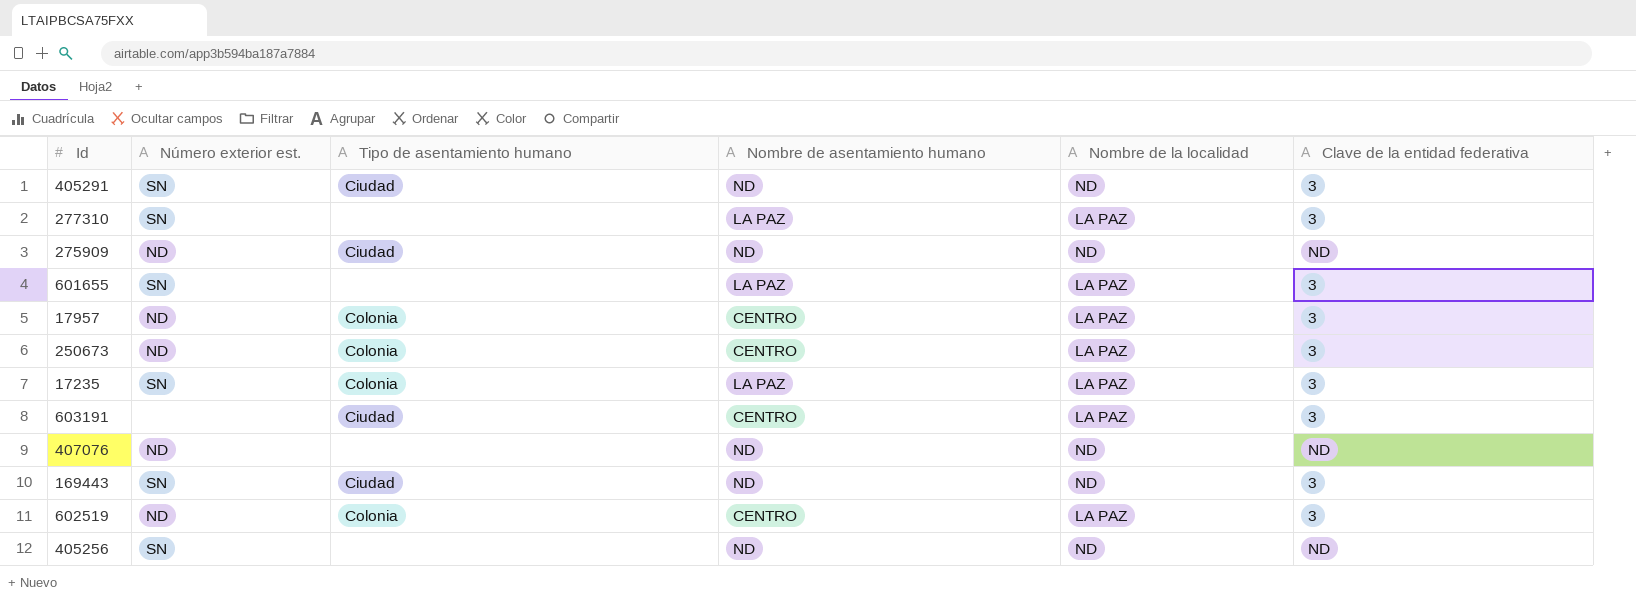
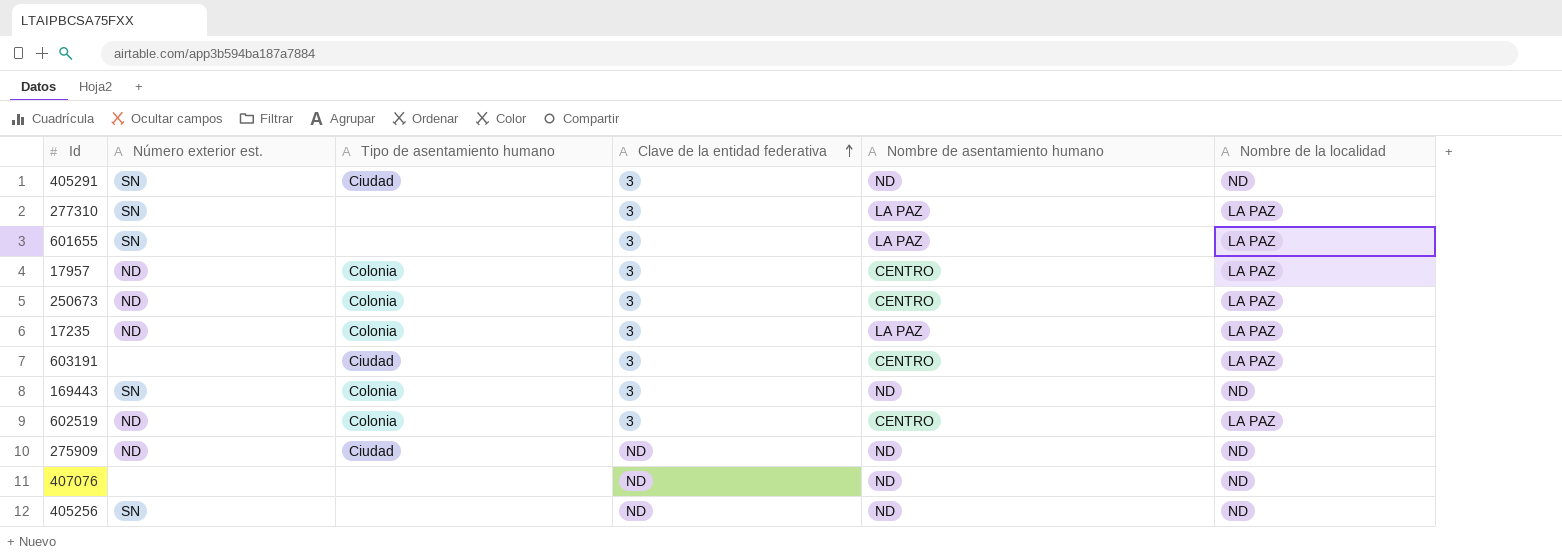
row order: none -> Clave de la entidad federativa ascending
column Clave de la entidad federativa | position: 6 -> 4
17235 | Número exterior est.: SN -> ND
169443 | Tipo de asentamiento humano: Ciudad -> Colonia
407076 | Número exterior est.: ND -> none

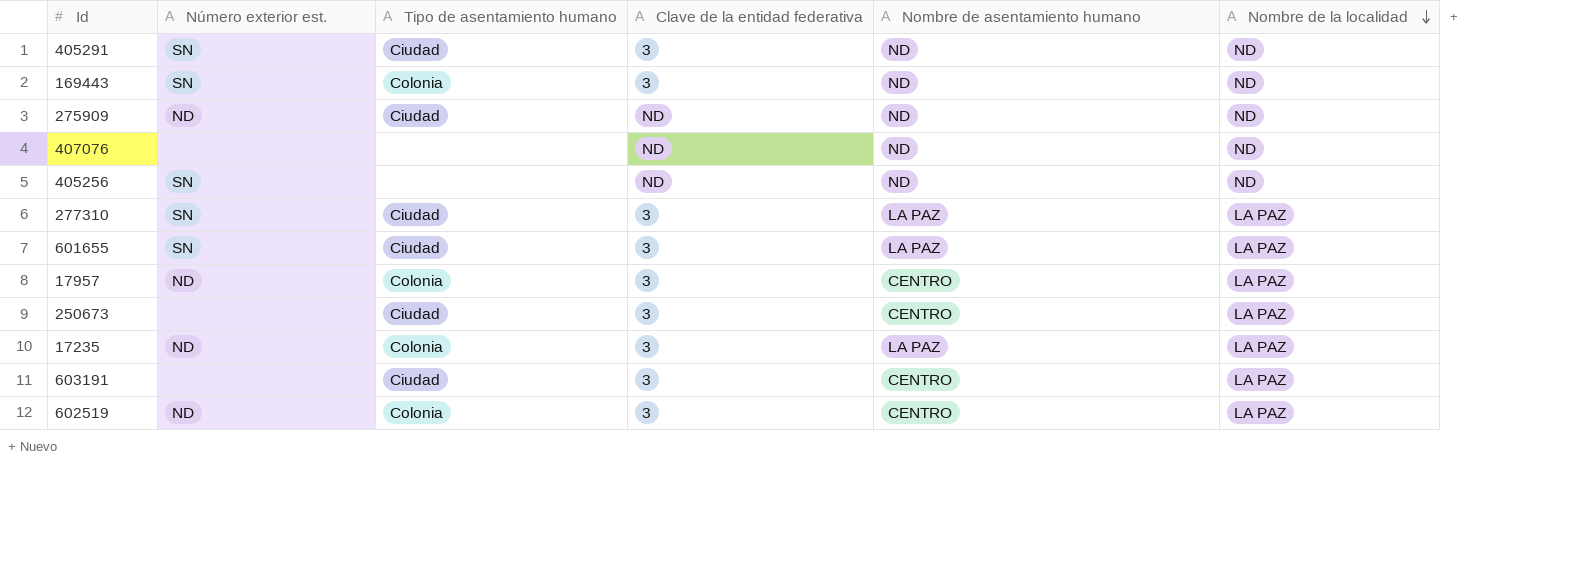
row order: Clave de la entidad federativa ascending -> Nombre de la localidad descending
277310 | Tipo de asentamiento humano: none -> Ciudad
601655 | Tipo de asentamiento humano: none -> Ciudad
250673 | Número exterior est.: ND -> none
250673 | Tipo de asentamiento humano: Colonia -> Ciudad

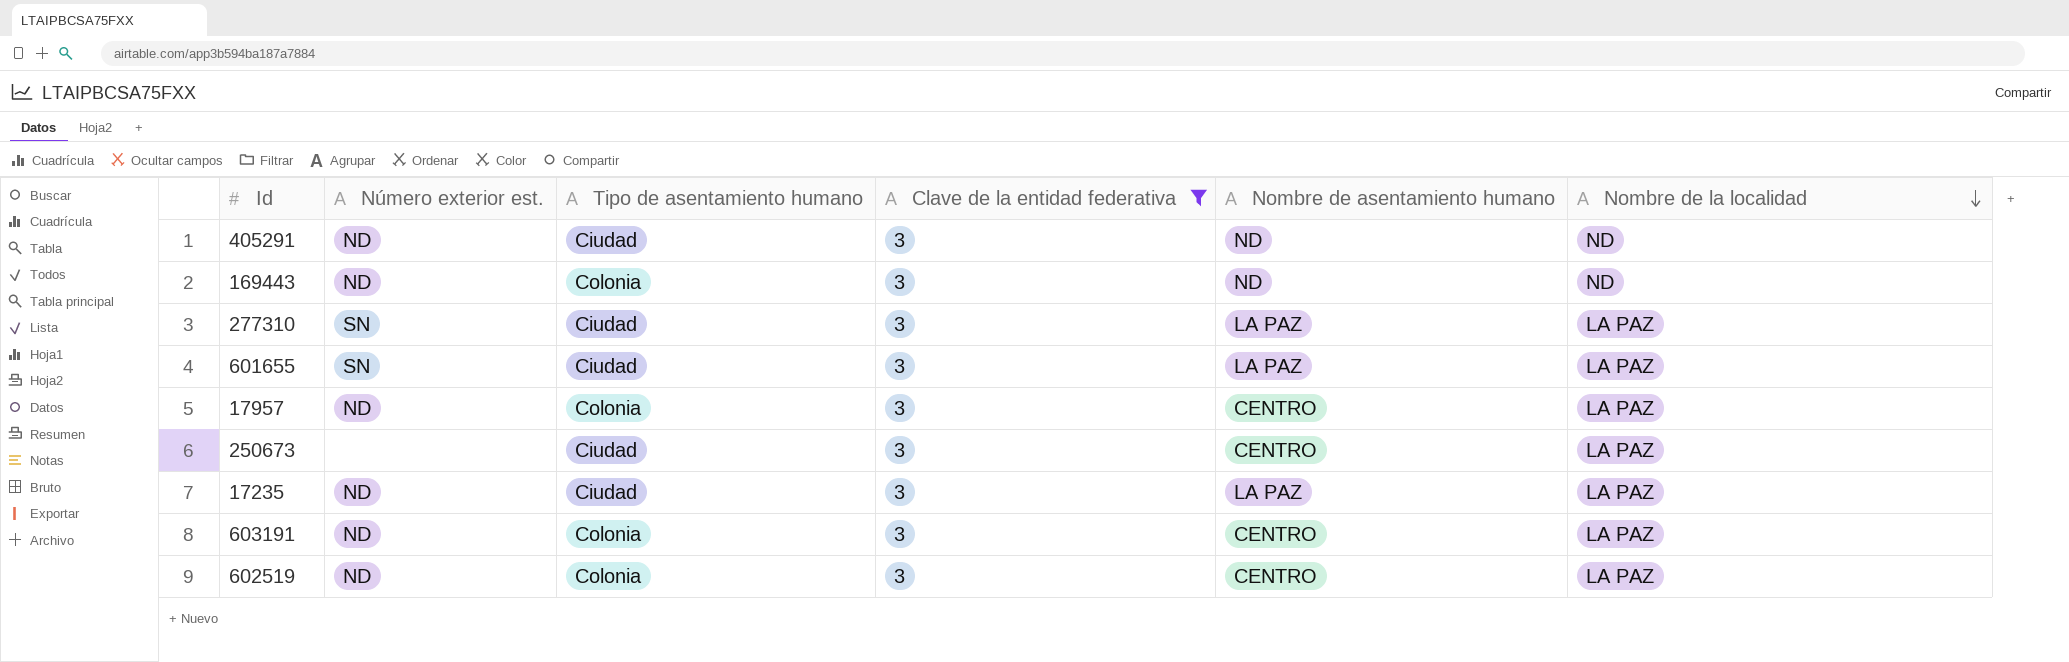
filter: none -> Clave de la entidad federativa = 3
405291 | Número exterior est.: SN -> ND
169443 | Número exterior est.: SN -> ND
17235 | Tipo de asentamiento humano: Colonia -> Ciudad
603191 | Número exterior est.: none -> ND
603191 | Tipo de asentamiento humano: Ciudad -> Colonia

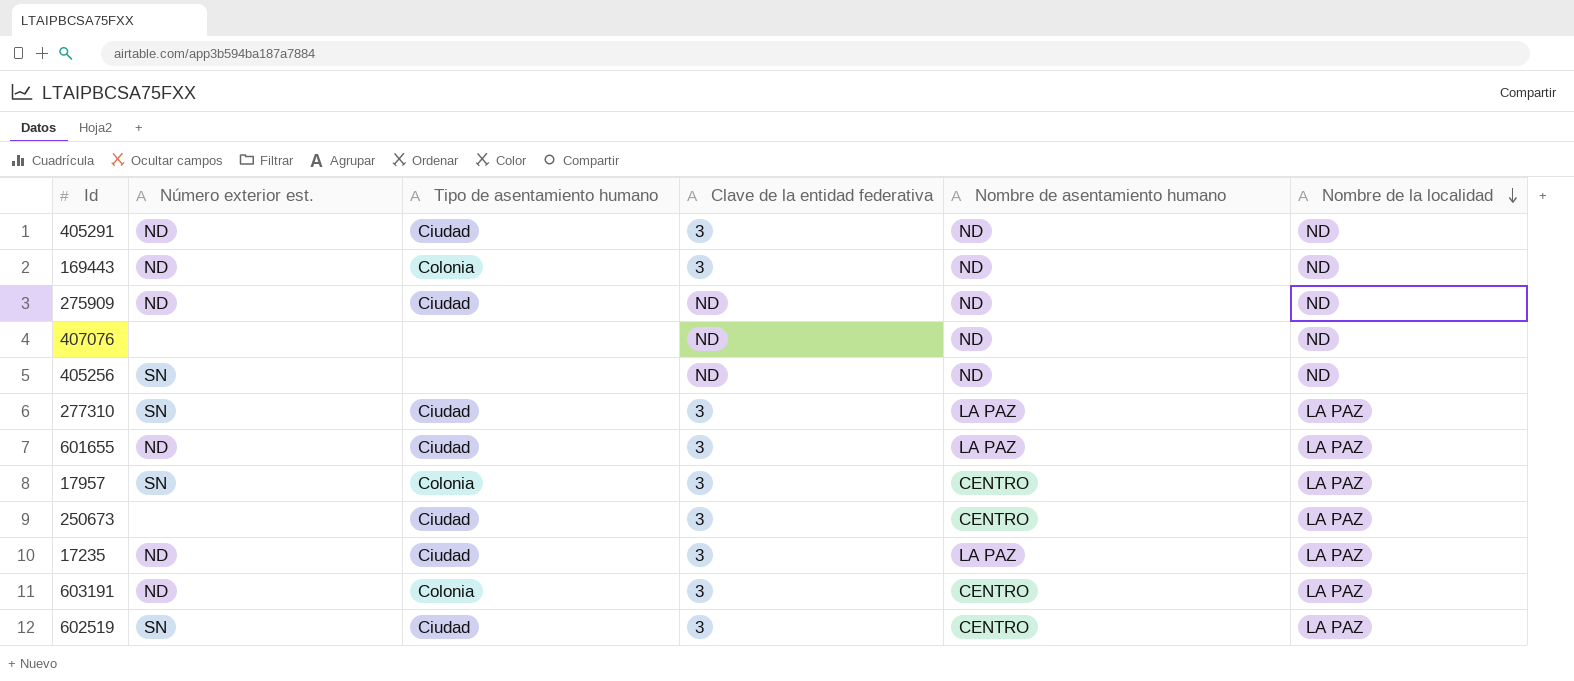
filter: Clave de la entidad federativa = 3 -> none
601655 | Número exterior est.: SN -> ND
17957 | Número exterior est.: ND -> SN
602519 | Número exterior est.: ND -> SN
602519 | Tipo de asentamiento humano: Colonia -> Ciudad

